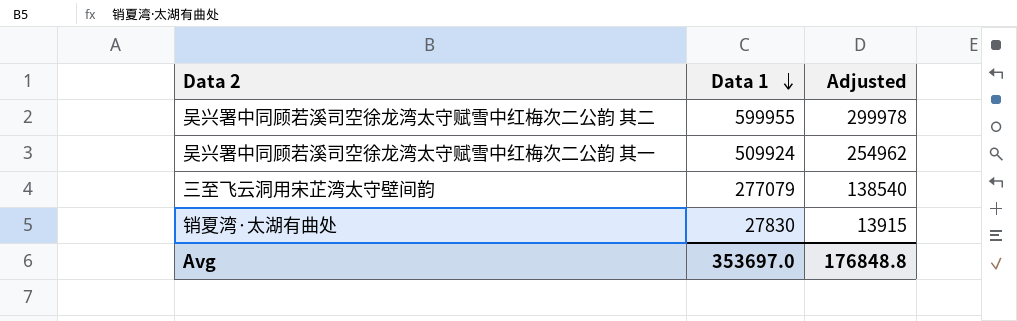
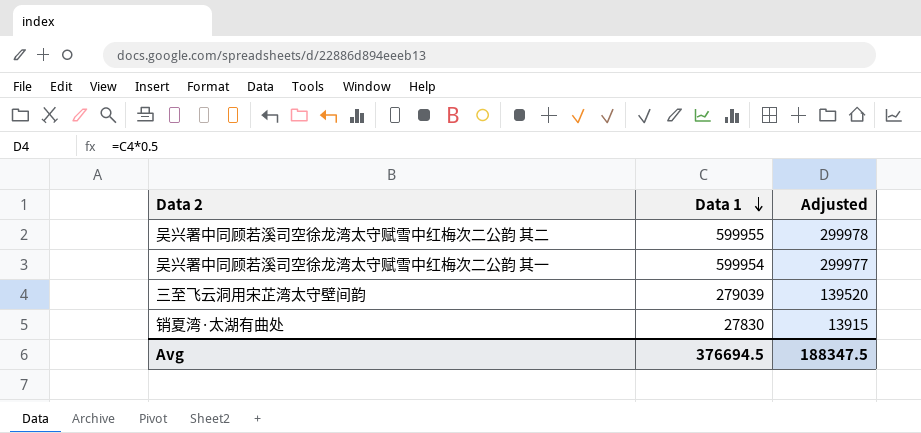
吴兴署中同顾若溪司空徐龙湾太守赋雪中红梅次二公韵 其一 | Data 1: 509924 -> 599954
吴兴署中同顾若溪司空徐龙湾太守赋雪中红梅次二公韵 其一 | Adjusted: 254962 -> 299977
三至飞云洞用宋芷湾太守壁间韵 | Data 1: 277079 -> 279039
三至飞云洞用宋芷湾太守壁间韵 | Adjusted: 138540 -> 139520
Avg | Data 1: 353697.0 -> 376694.5
Avg | Adjusted: 176848.8 -> 188347.5

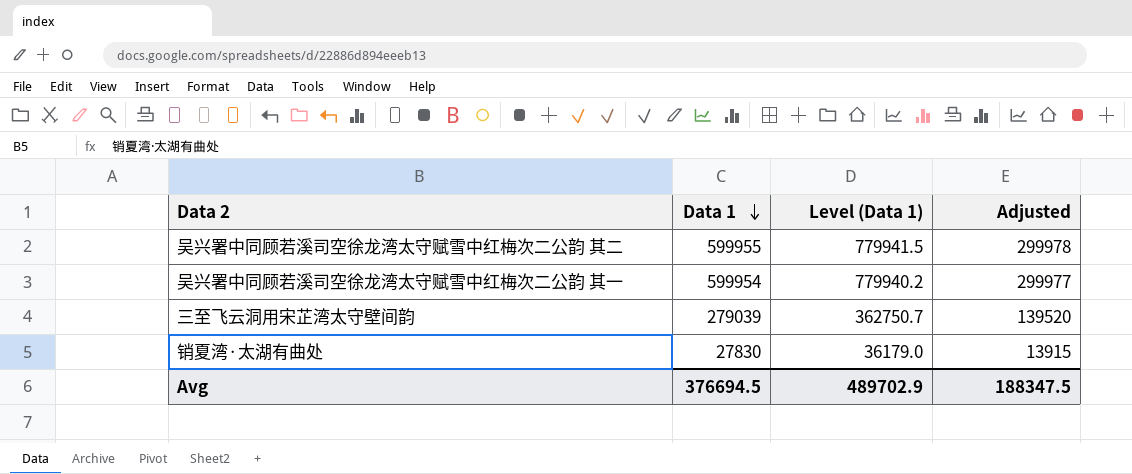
column Level (Data 1) | formula: none -> [Data 1] * 1.3

